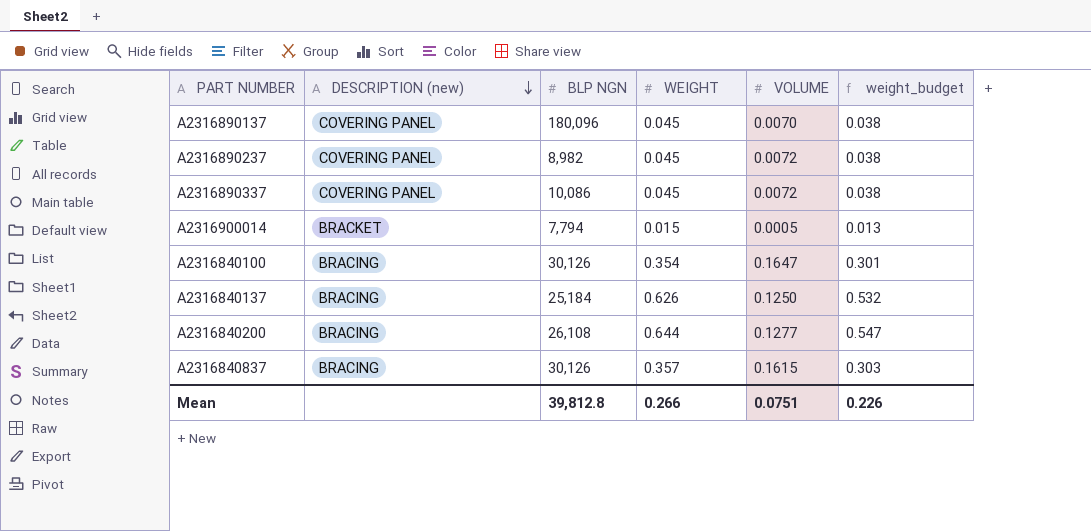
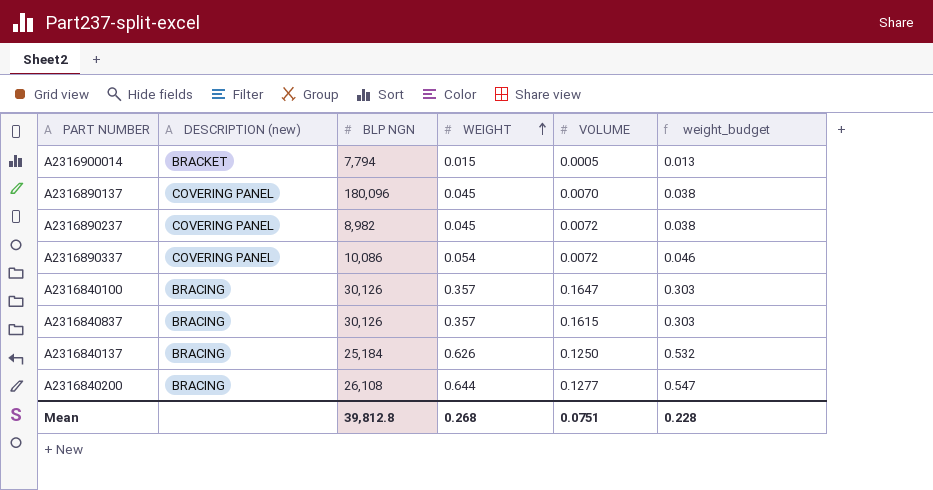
row order: DESCRIPTION (new) descending -> WEIGHT ascending
A2316890337 | WEIGHT: 0.045 -> 0.054
A2316890337 | weight_budget: 0.038 -> 0.046
A2316840100 | WEIGHT: 0.354 -> 0.357
A2316840100 | weight_budget: 0.301 -> 0.303
Mean | WEIGHT: 0.266 -> 0.268
Mean | weight_budget: 0.226 -> 0.228

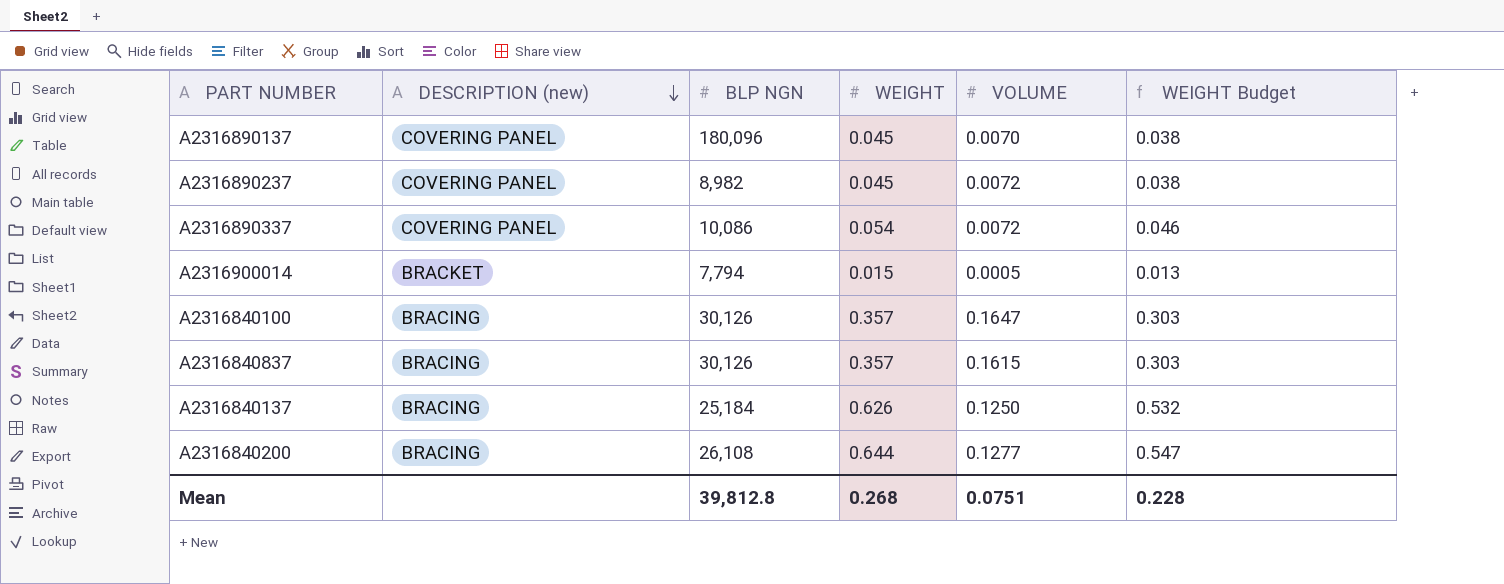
row order: WEIGHT ascending -> DESCRIPTION (new) descending
column name: weight_budget -> WEIGHT Budget

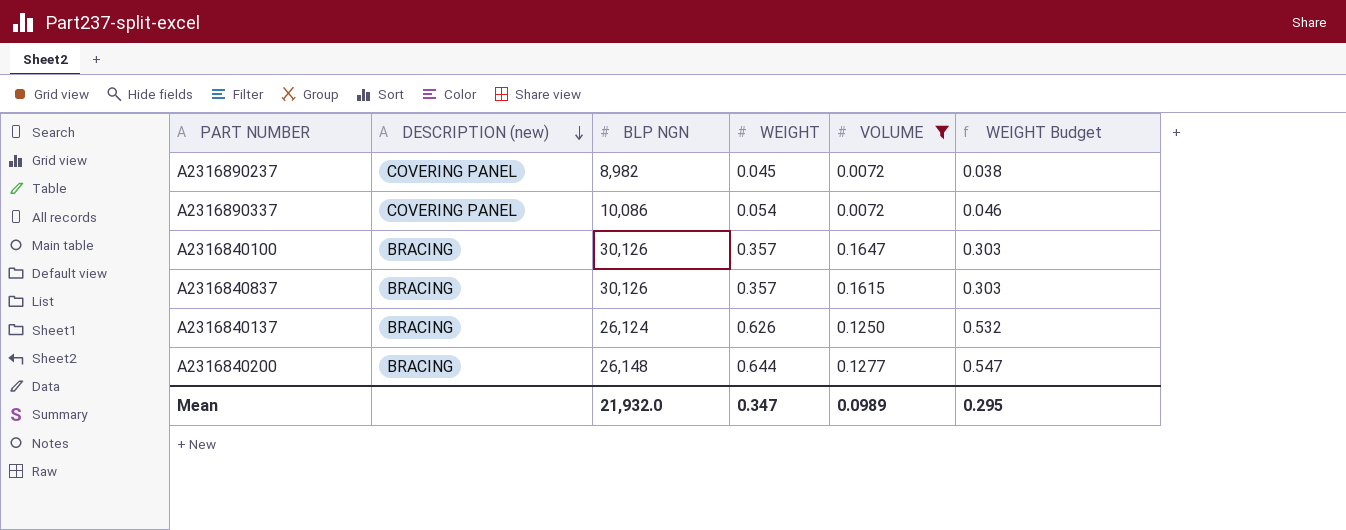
filter: none -> VOLUME >= 0.0072
A2316840137 | BLP NGN: 25,184 -> 26,124
A2316840200 | BLP NGN: 26,108 -> 26,148
Mean | BLP NGN: 39,812.8 -> 21,932.0
Mean | WEIGHT: 0.268 -> 0.347
Mean | VOLUME: 0.0751 -> 0.0989
Mean | WEIGHT Budget: 0.228 -> 0.295

